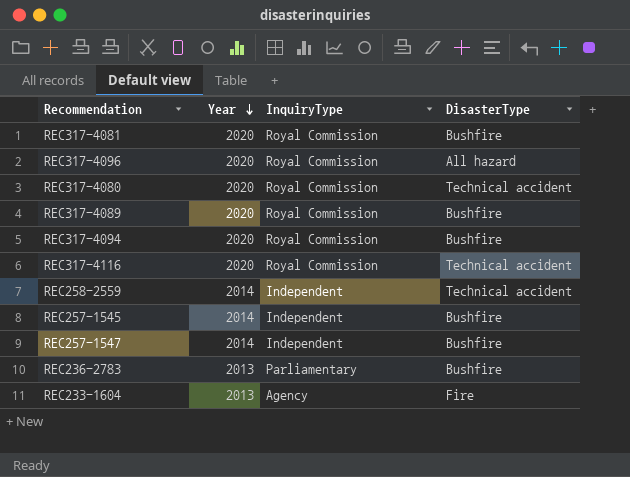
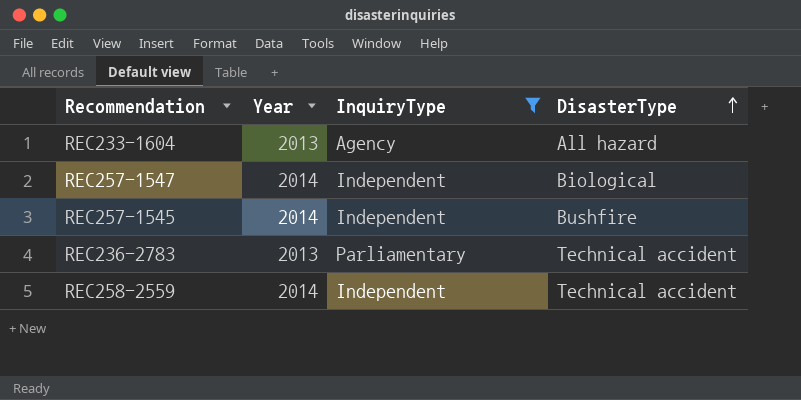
filter: none -> InquiryType != Royal Commission
row order: Year descending -> DisasterType ascending
REC233-1604 | DisasterType: Fire -> All hazard
REC257-1547 | DisasterType: Bushfire -> Biological
REC236-2783 | DisasterType: Bushfire -> Technical accident

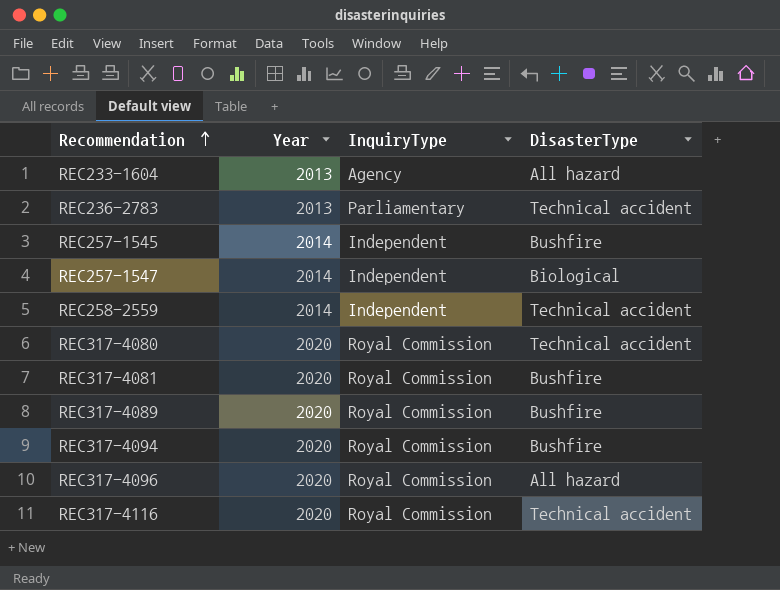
filter: InquiryType != Royal Commission -> none
row order: DisasterType ascending -> Recommendation ascending

